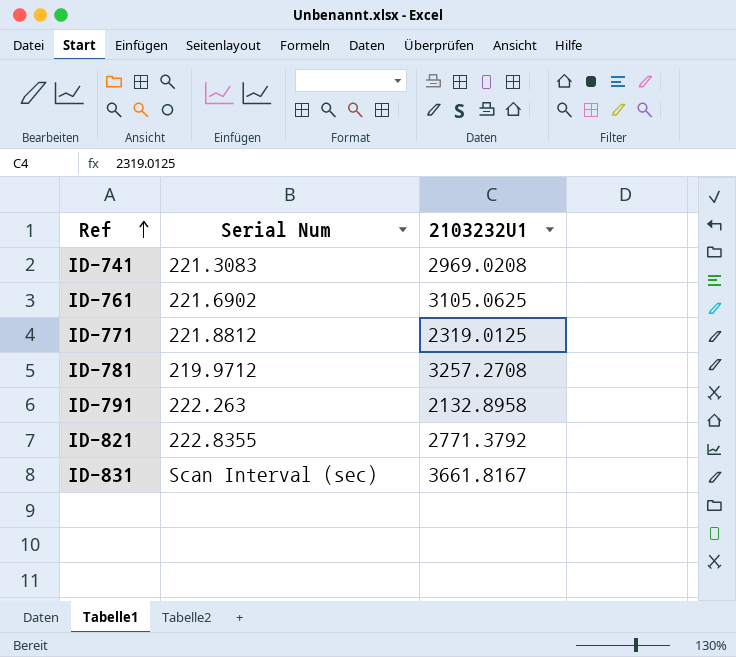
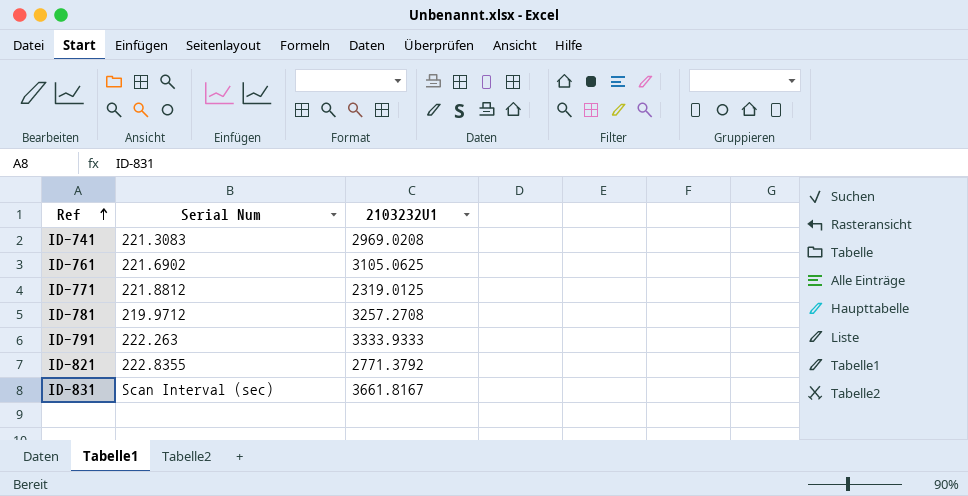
ID-791 | 2103232U1: 2132.8958 -> 3333.9333

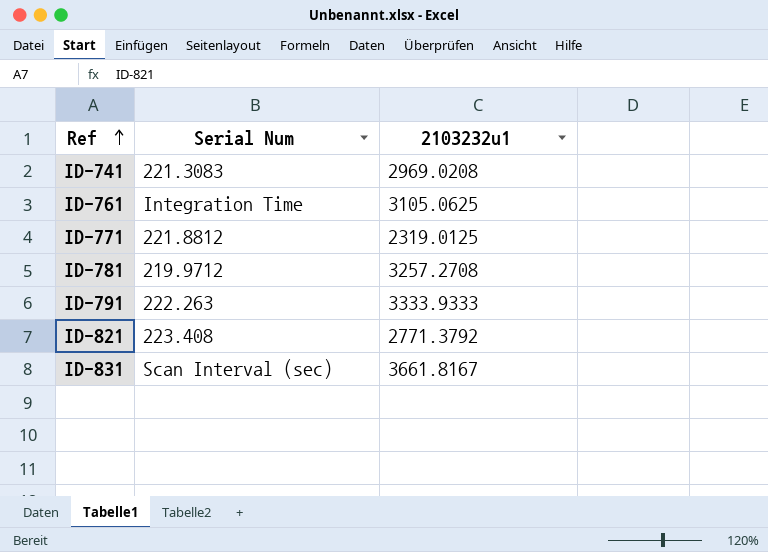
column name: 2103232U1 -> 2103232u1
ID-761 | Serial Num: 221.6902 -> Integration Time
ID-821 | Serial Num: 222.8355 -> 223.408

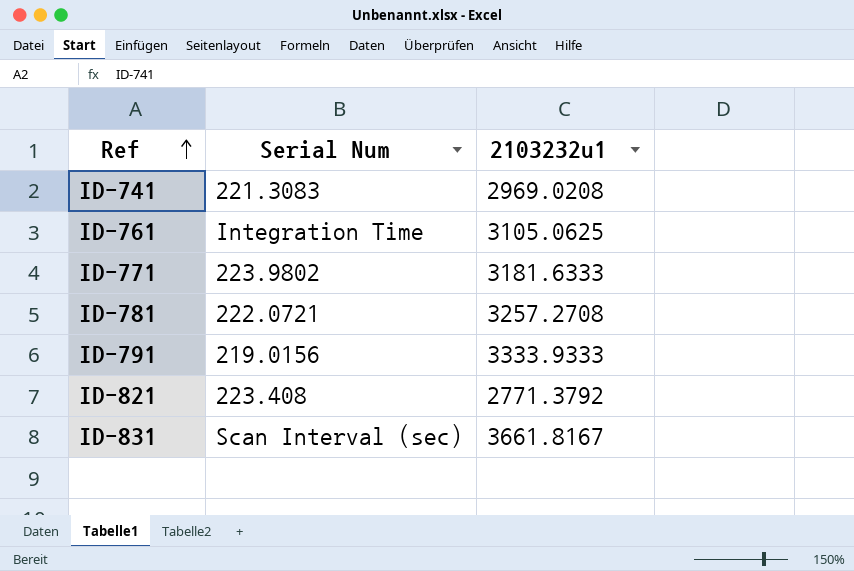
ID-771 | Serial Num: 221.8812 -> 223.9802
ID-771 | 2103232u1: 2319.0125 -> 3181.6333
ID-781 | Serial Num: 219.9712 -> 222.0721
ID-791 | Serial Num: 222.263 -> 219.0156

